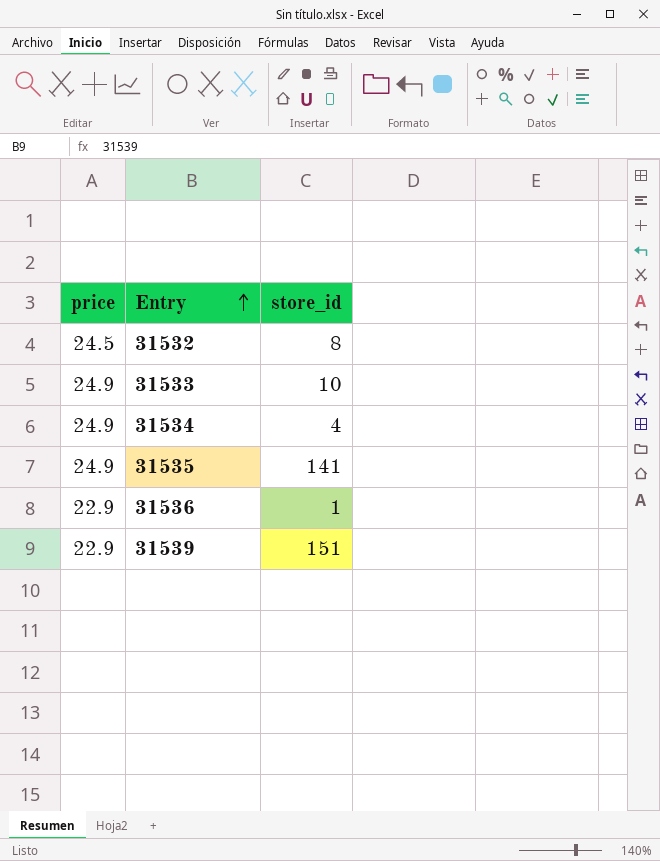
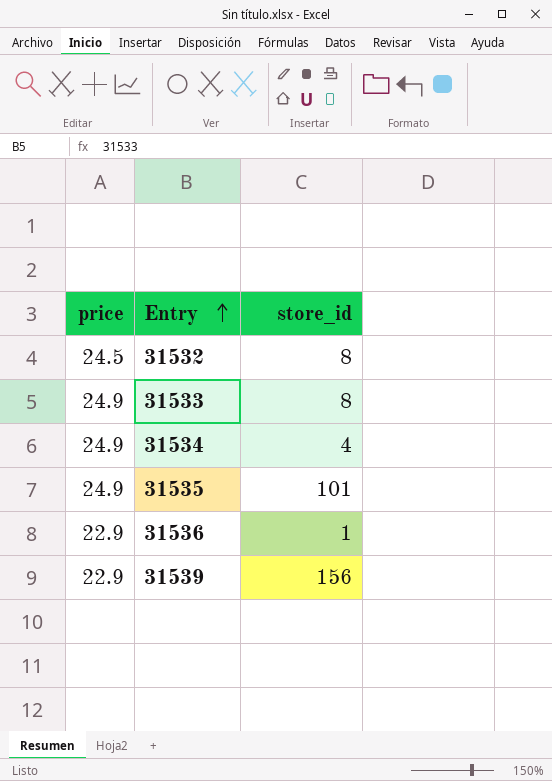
31533 | store_id: 10 -> 8
31535 | store_id: 141 -> 101
31539 | store_id: 151 -> 156

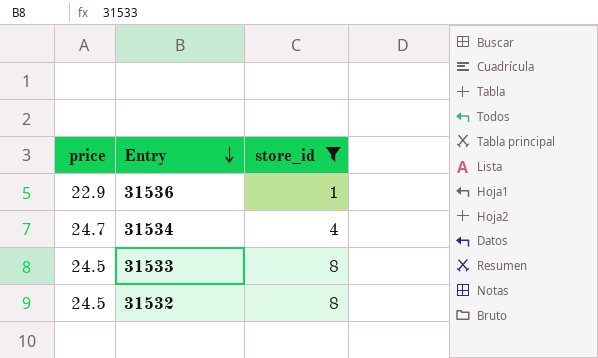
filter: none -> store_id <= 8
row order: Entry ascending -> Entry descending
31534 | price: 24.9 -> 24.7
31533 | price: 24.9 -> 24.5

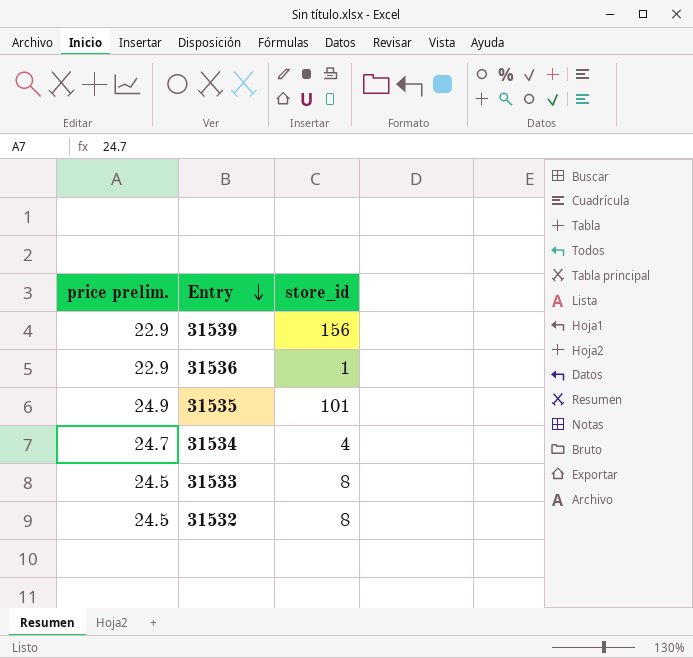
filter: store_id <= 8 -> none
column name: price -> price prelim.

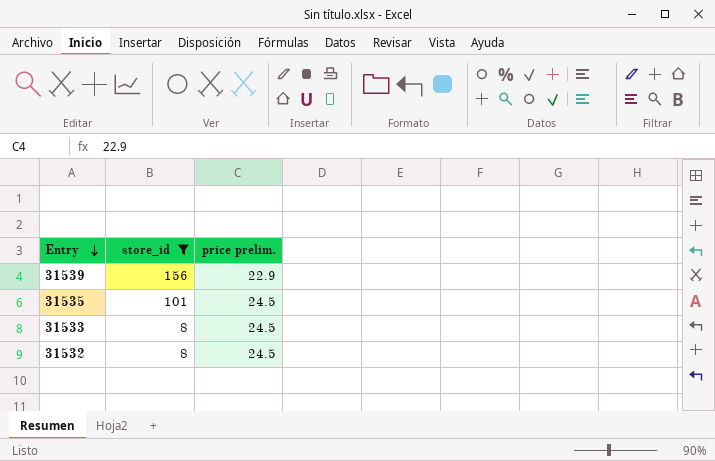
filter: none -> store_id >= 8
column price prelim. | position: 1 -> 3
31535 | price prelim.: 24.9 -> 24.5

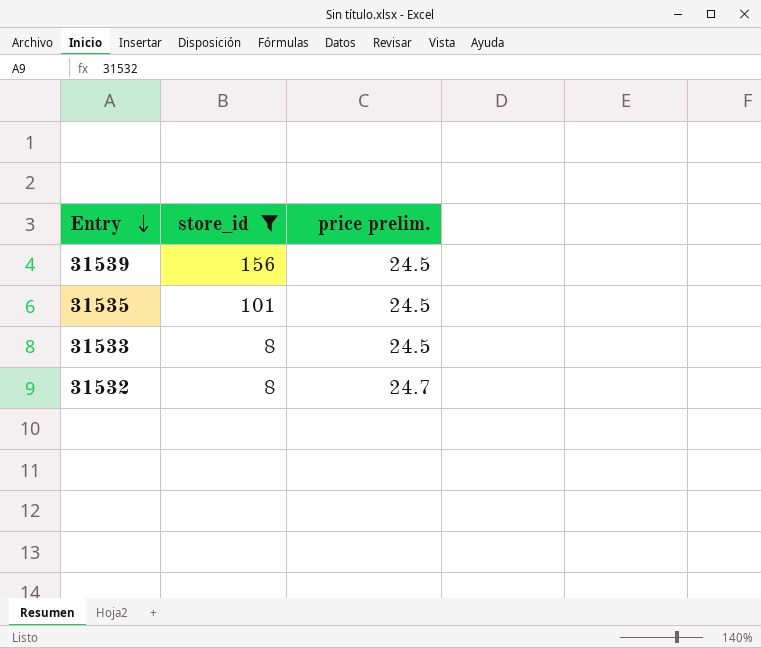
31539 | price prelim.: 22.9 -> 24.5
31532 | price prelim.: 24.5 -> 24.7

